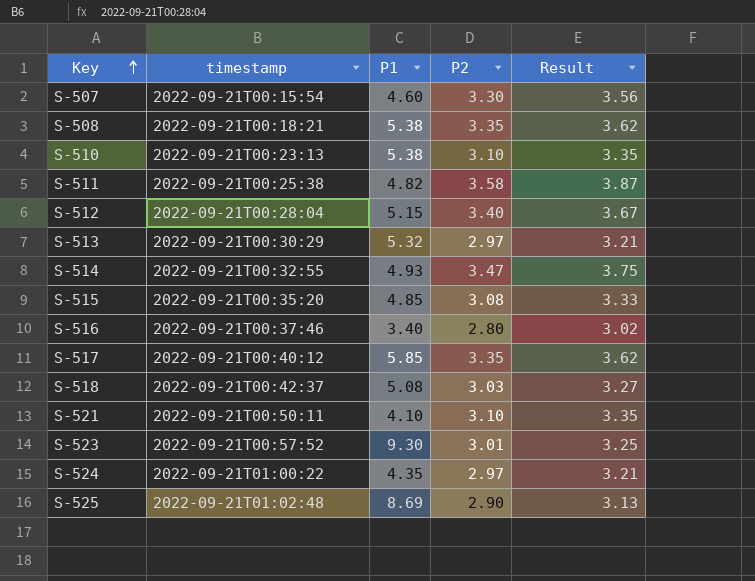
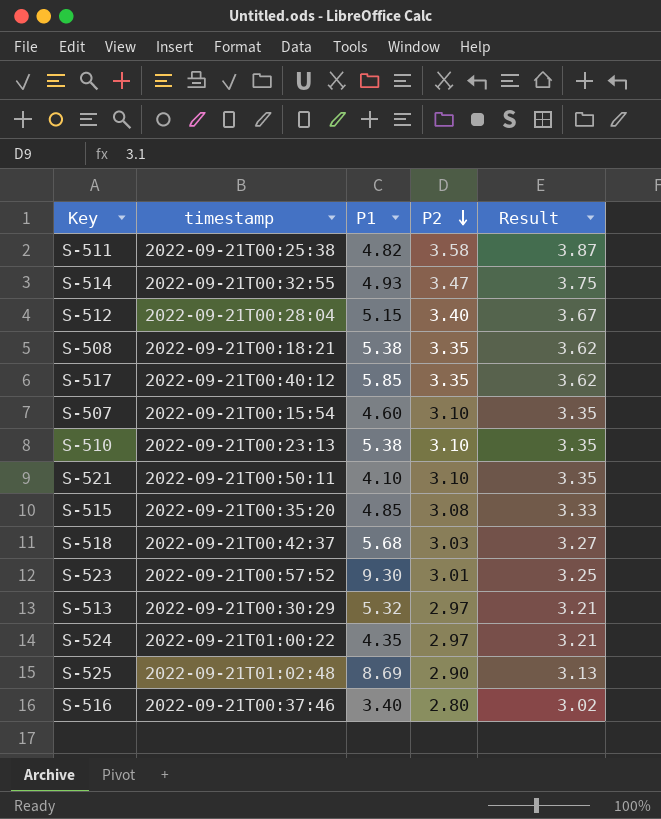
row order: Key ascending -> P2 descending
S-507 | P2: 3.30 -> 3.10
S-507 | Result: 3.56 -> 3.35
S-518 | P1: 5.08 -> 5.68

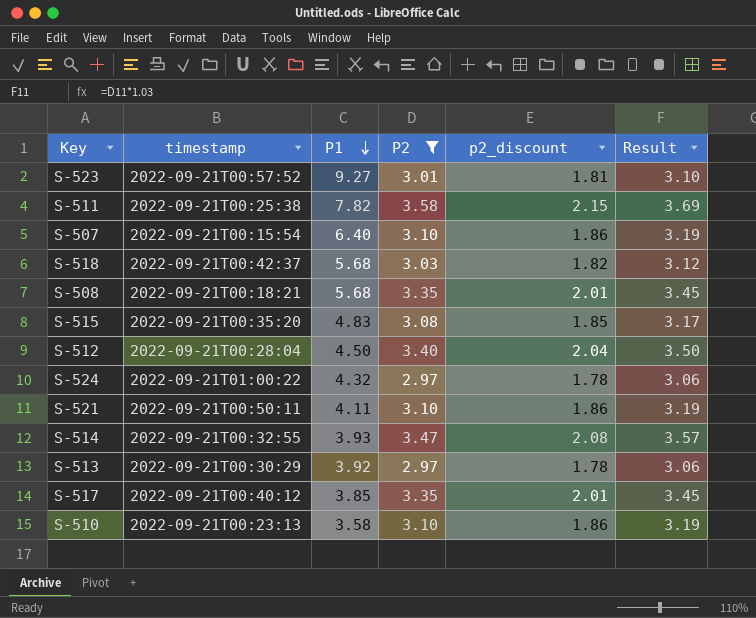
filter: none -> P2 >= 2.97
row order: P2 descending -> P1 descending
column p2_discount | formula: none -> [P2] * 0.6
column Result | formula: [P2] * 1.08 -> [P2] * 1.03
S-523 | P1: 9.30 -> 9.27
S-511 | P1: 4.82 -> 7.82
S-507 | P1: 4.60 -> 6.40
S-508 | P1: 5.38 -> 5.68
S-515 | P1: 4.85 -> 4.83
S-512 | P1: 5.15 -> 4.50
S-524 | P1: 4.35 -> 4.32
S-521 | P1: 4.10 -> 4.11
S-514 | P1: 4.93 -> 3.93
S-513 | P1: 5.32 -> 3.92
S-517 | P1: 5.85 -> 3.85
S-510 | P1: 5.38 -> 3.58

